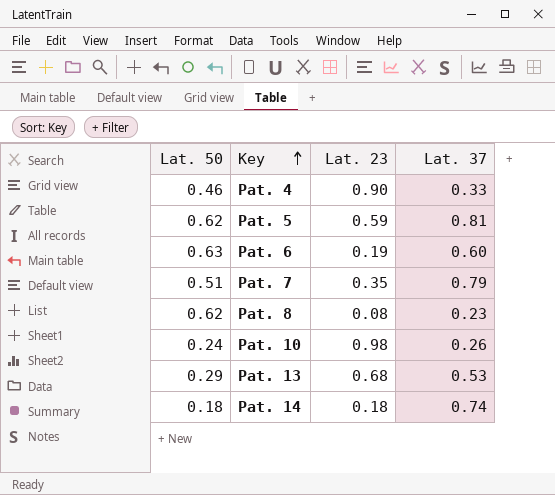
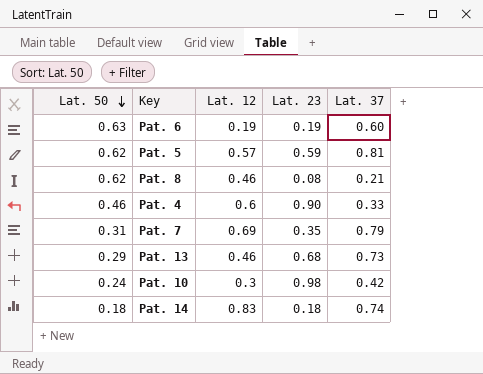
row order: Key ascending -> Lat. 50 descending
column Lat. 12 | position: none -> 3
Pat. 8 | Lat. 37: 0.23 -> 0.21
Pat. 7 | Lat. 50: 0.51 -> 0.31
Pat. 13 | Lat. 37: 0.53 -> 0.73
Pat. 10 | Lat. 37: 0.26 -> 0.42

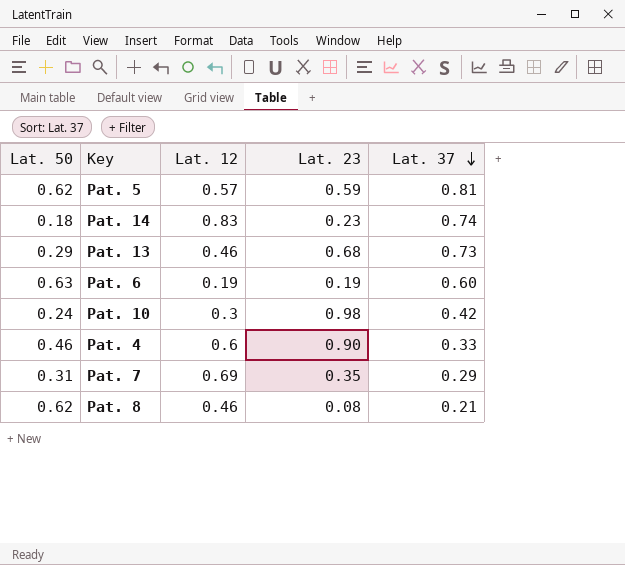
row order: Lat. 50 descending -> Lat. 37 descending
Pat. 14 | Lat. 23: 0.18 -> 0.23
Pat. 7 | Lat. 37: 0.79 -> 0.29

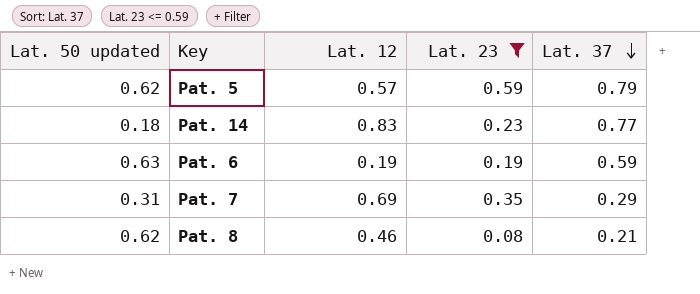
filter: none -> Lat. 23 <= 0.59
column name: Lat. 50 -> Lat. 50 updated
Pat. 5 | Lat. 37: 0.81 -> 0.79
Pat. 14 | Lat. 37: 0.74 -> 0.77
Pat. 6 | Lat. 37: 0.60 -> 0.59

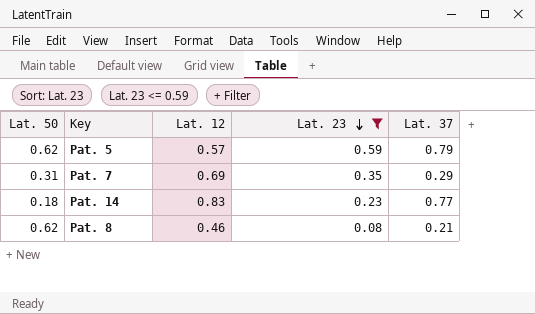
row order: Lat. 37 descending -> Lat. 23 descending
column name: Lat. 50 updated -> Lat. 50
row Pat. 6: 0.63 | 0.19 | 0.19 | 0.59 -> none

